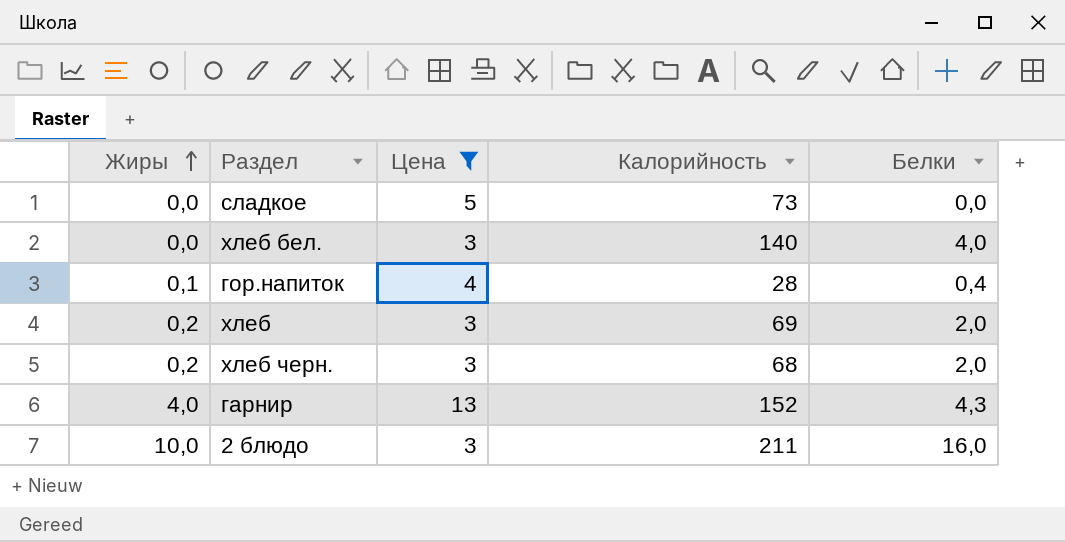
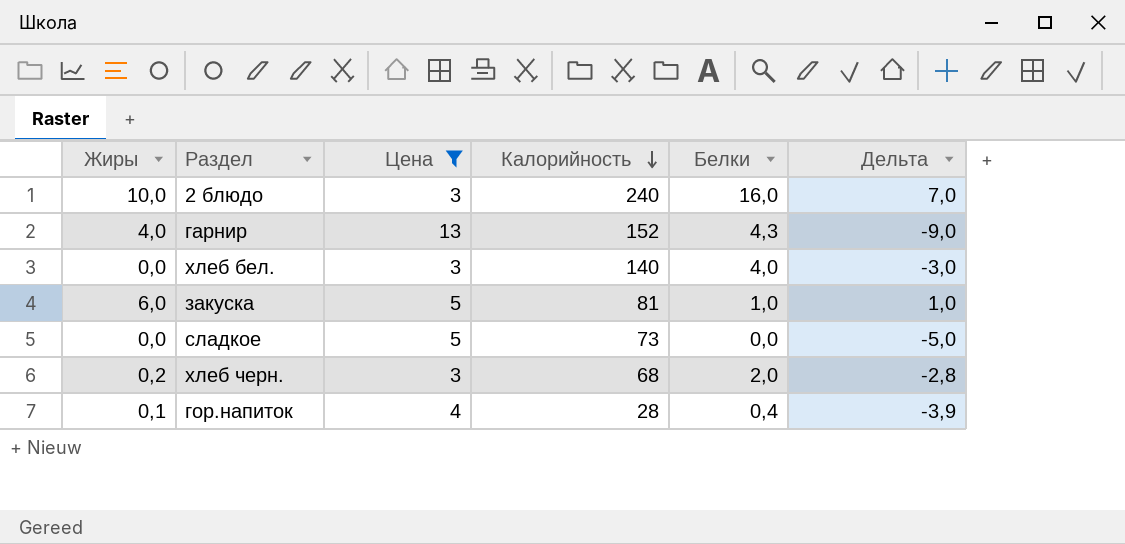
row order: Жиры ascending -> Калорийность descending
column Дельта | formula: none -> [Жиры] - [Цена]
row хлеб: 0,2 | 3 | 69 | 2,0 -> none
2 блюдо | Калорийность: 211 -> 240
row закуска: none -> 6,0 | 5 | 81 | 1,0 | 1,0

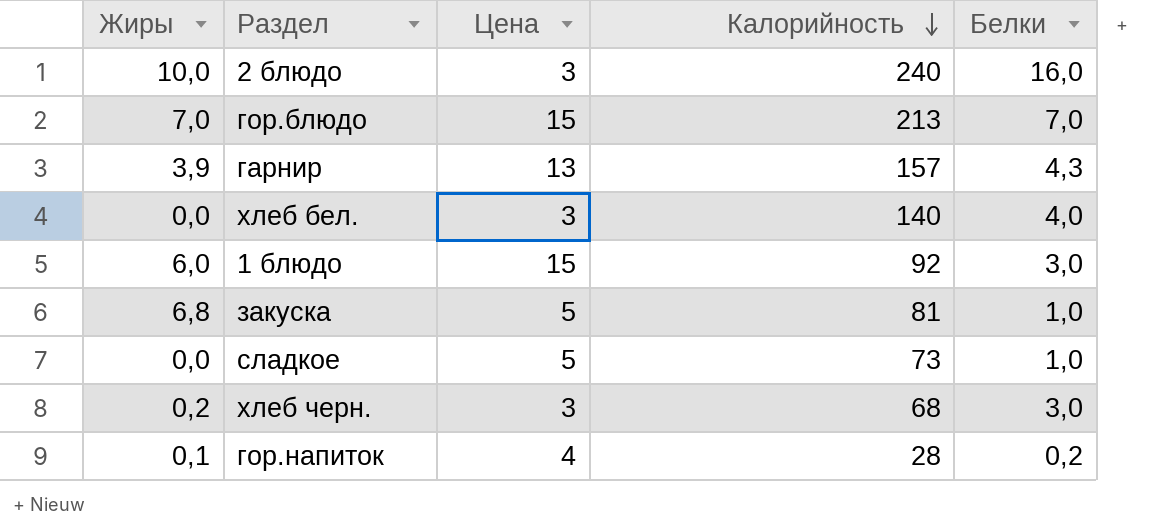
filter: Цена != 15 -> none
column Дельта | formula: [Жиры] - [Цена] -> none
гарнир | Жиры: 4,0 -> 3,9
гарнир | Калорийность: 152 -> 157
закуска | Жиры: 6,0 -> 6,8
сладкое | Белки: 0,0 -> 1,0
хлеб черн. | Белки: 2,0 -> 3,0
гор.напиток | Белки: 0,4 -> 0,2

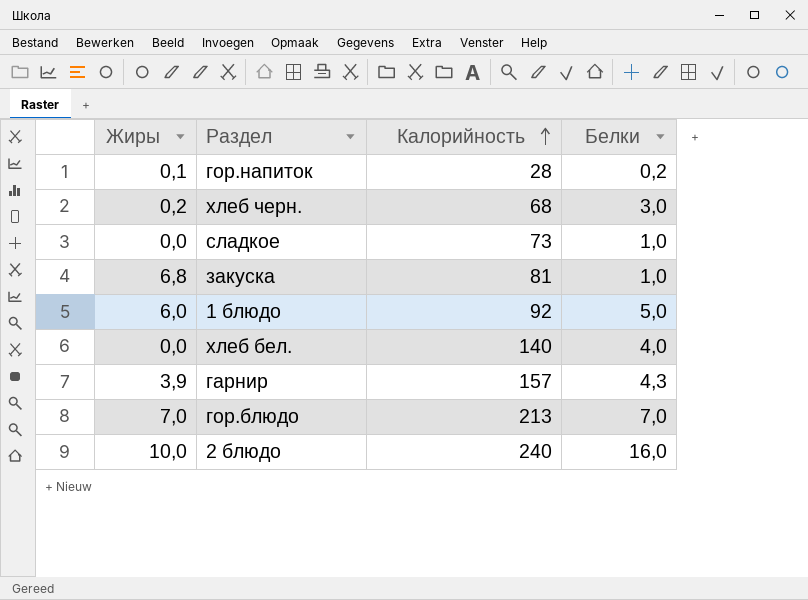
row order: Калорийность descending -> Калорийность ascending
column Цена | position: 3 -> none
1 блюдо | Белки: 3,0 -> 5,0

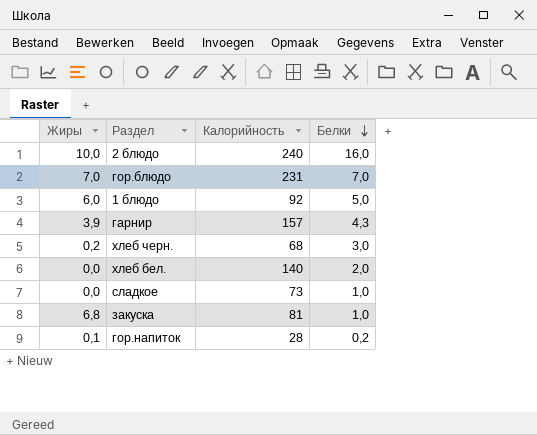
row order: Калорийность ascending -> Белки descending
гор.блюдо | Калорийность: 213 -> 231
хлеб бел. | Белки: 4,0 -> 2,0

